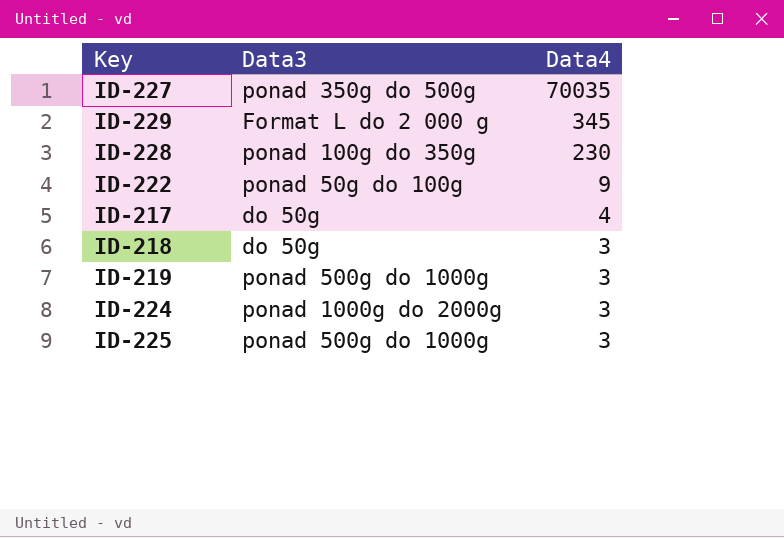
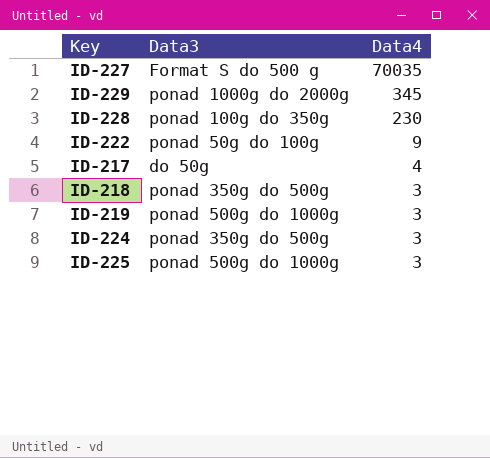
ID-227 | Data3: ponad 350g do 500g -> Format S do 500 g
ID-229 | Data3: Format L do 2 000 g -> ponad 1000g do 2000g
ID-218 | Data3: do 50g -> ponad 350g do 500g
ID-224 | Data3: ponad 1000g do 2000g -> ponad 350g do 500g

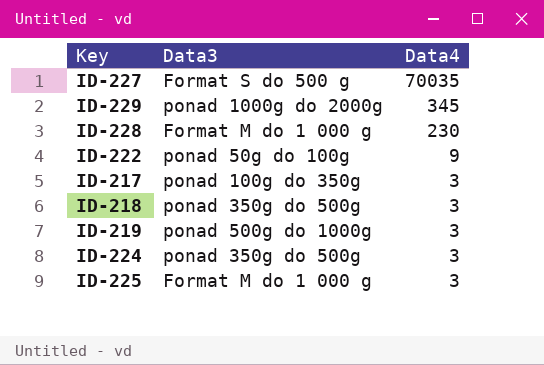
ID-228 | Data3: ponad 100g do 350g -> Format M do 1 000 g
ID-217 | Data3: do 50g -> ponad 100g do 350g
ID-217 | Data4: 4 -> 3
ID-225 | Data3: ponad 500g do 1000g -> Format M do 1 000 g

